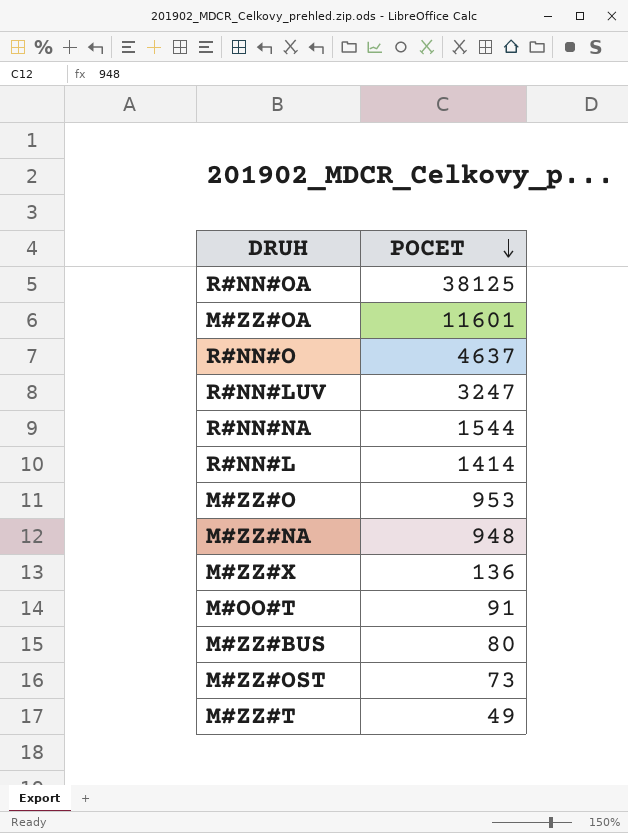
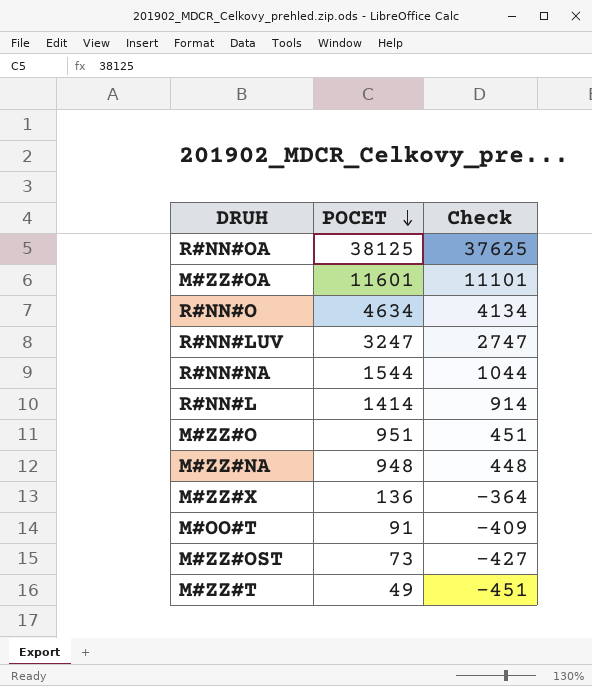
column Check | formula: none -> [POCET] - 500
row M#ZZ#BUS: 80 -> none
R#NN#O | POCET: 4637 -> 4634
M#ZZ#O | POCET: 953 -> 951

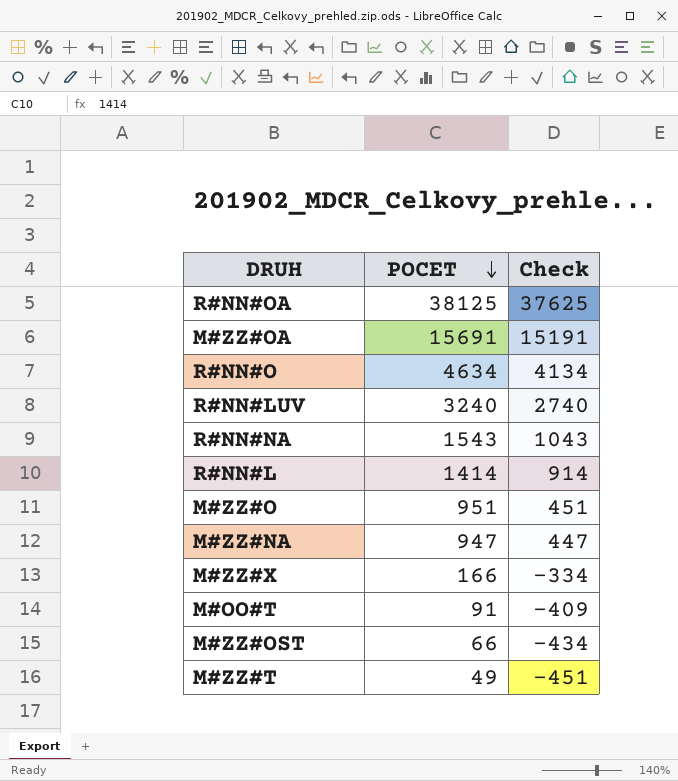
M#ZZ#OA | POCET: 11601 -> 15691
M#ZZ#OA | Check: 11101 -> 15191
R#NN#LUV | POCET: 3247 -> 3240
R#NN#LUV | Check: 2747 -> 2740
R#NN#NA | POCET: 1544 -> 1543
R#NN#NA | Check: 1044 -> 1043
M#ZZ#NA | POCET: 948 -> 947
M#ZZ#NA | Check: 448 -> 447
M#ZZ#X | POCET: 136 -> 166
M#ZZ#X | Check: -364 -> -334
M#ZZ#OST | POCET: 73 -> 66
M#ZZ#OST | Check: -427 -> -434

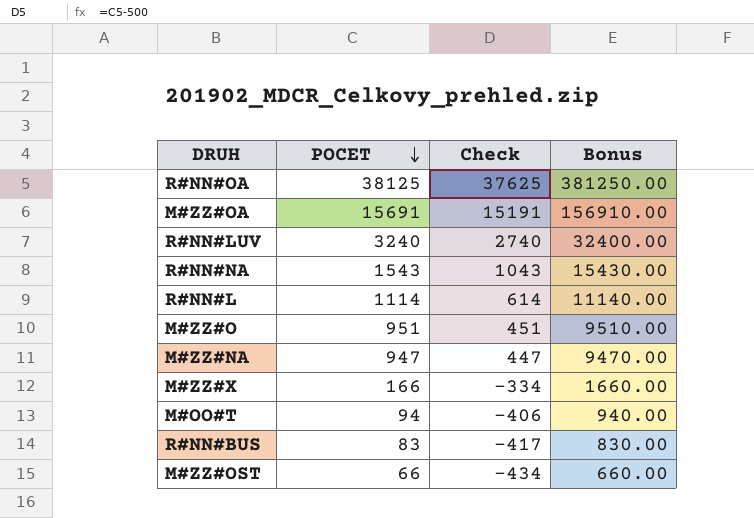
column Bonus | formula: none -> [POCET] * 10
row R#NN#O: 4634 | 4134 -> none
row M#ZZ#T: 49 | -451 -> none
R#NN#L | POCET: 1414 -> 1114
R#NN#L | Check: 914 -> 614
M#OO#T | POCET: 91 -> 94
M#OO#T | Check: -409 -> -406
row R#NN#BUS: none -> 83 | -417 | 830.00

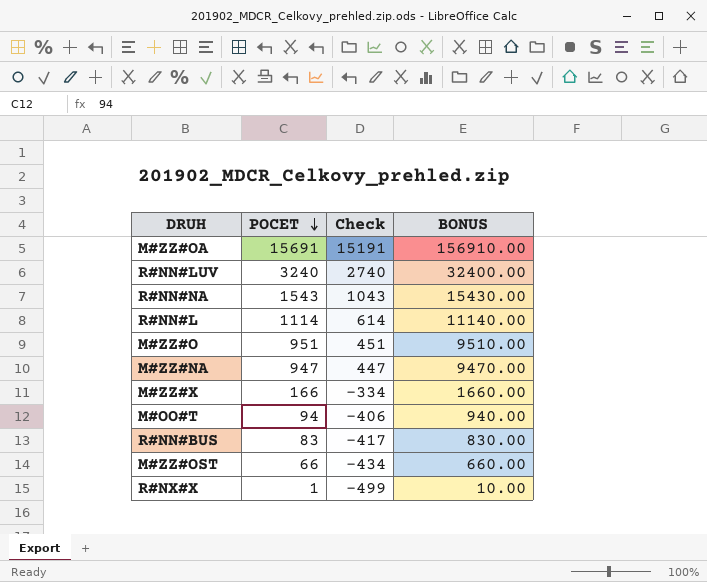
column name: Bonus -> BONUS
row R#NN#OA: 38125 | 37625 | 381250.00 -> none
row R#NX#X: none -> 1 | -499 | 10.00

